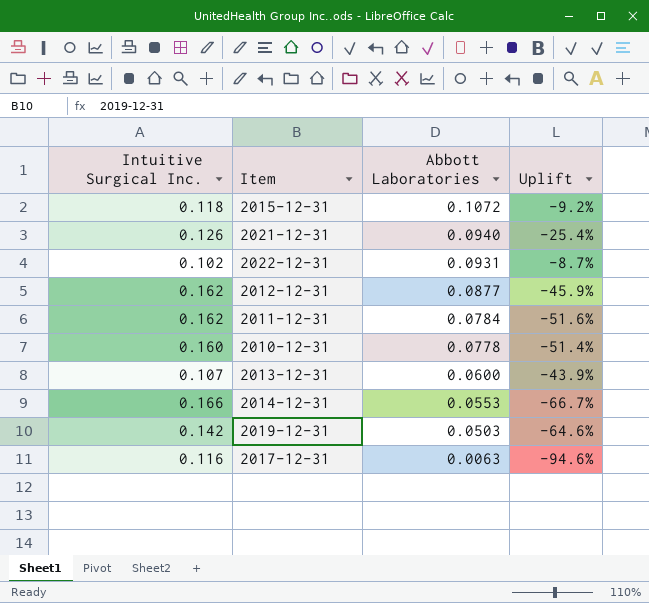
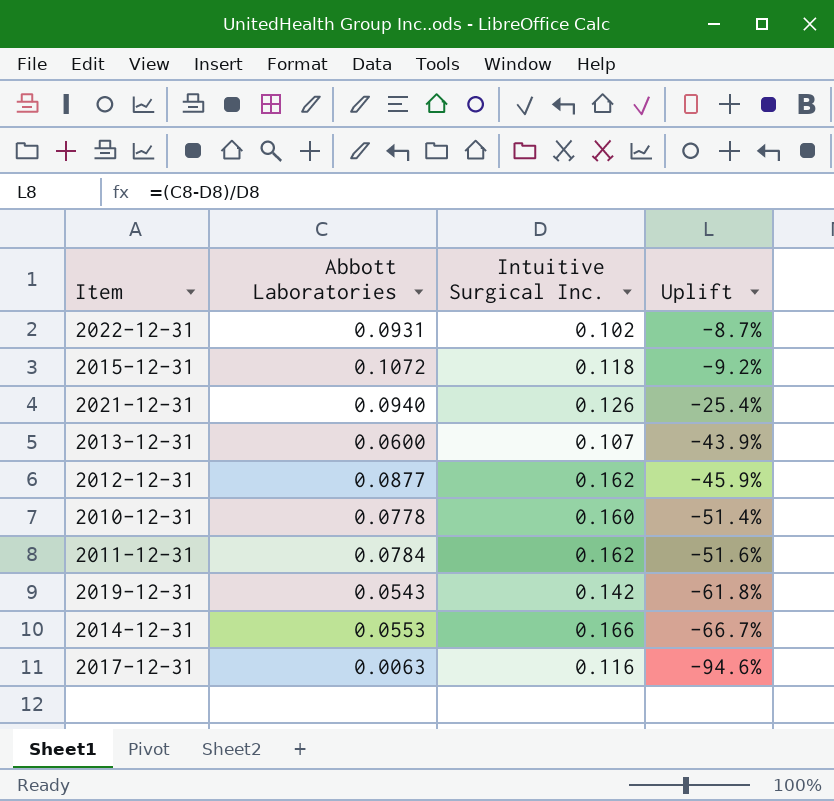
row order: Abbott Laboratories descending -> Uplift descending
column Intuitive Surgical Inc. | position: 1 -> 3
2019-12-31 | Abbott Laboratories: 0.0503 -> 0.0543
2019-12-31 | Uplift: -64.6% -> -61.8%

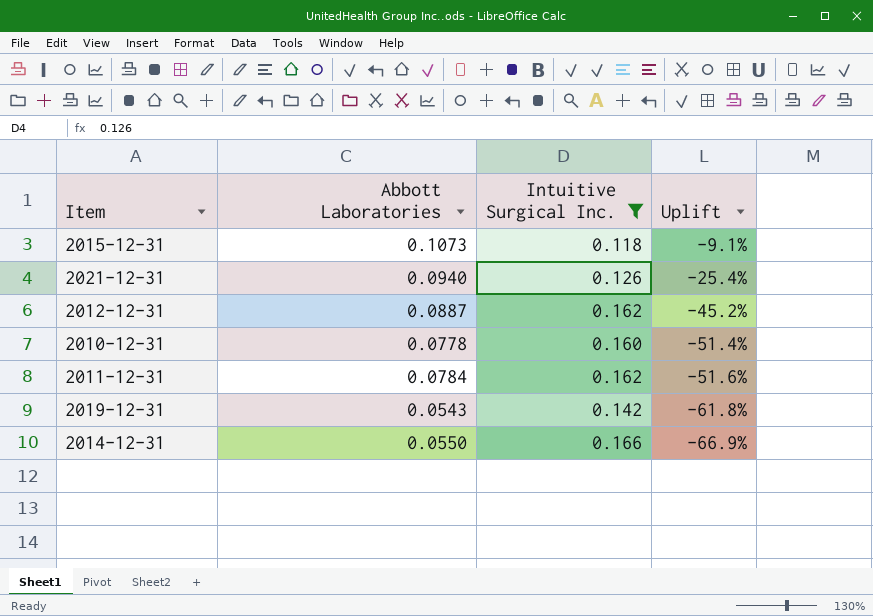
filter: none -> Intuitive Surgical Inc. >= 0.118
2015-12-31 | Abbott Laboratories: 0.1072 -> 0.1073
2015-12-31 | Uplift: -9.2% -> -9.1%
2012-12-31 | Abbott Laboratories: 0.0877 -> 0.0887
2012-12-31 | Uplift: -45.9% -> -45.2%
2014-12-31 | Abbott Laboratories: 0.0553 -> 0.0550
2014-12-31 | Uplift: -66.7% -> -66.9%

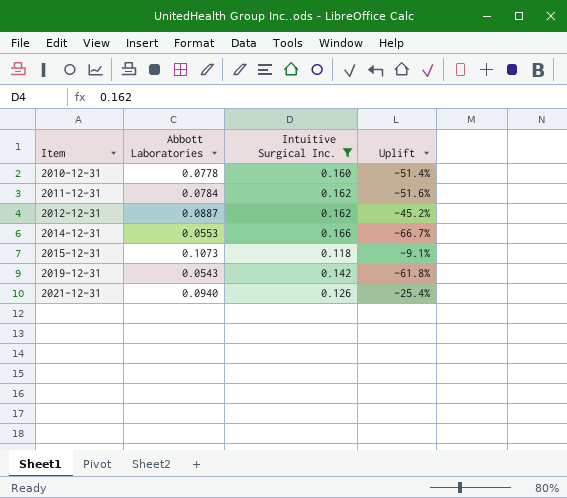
row order: Uplift descending -> Item ascending
2014-12-31 | Abbott Laboratories: 0.0550 -> 0.0553
2014-12-31 | Uplift: -66.9% -> -66.7%

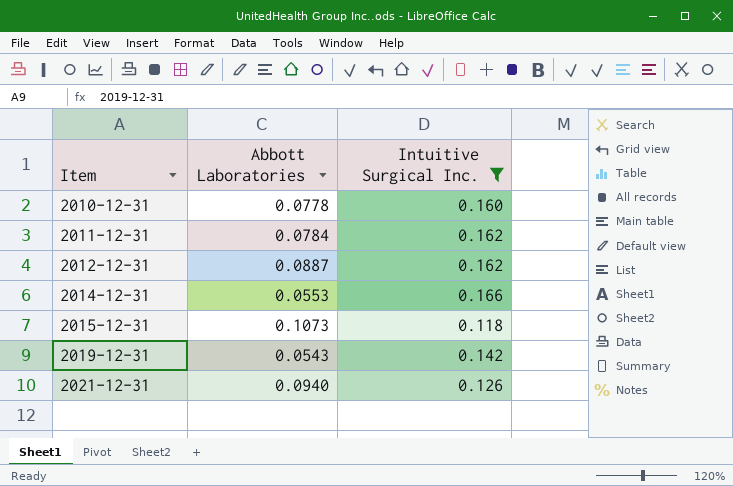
column Uplift | formula: ([Abbott Laboratories] - [Intuitive Surgical Inc.]) / [Intuitive Surgical Inc.] -> none

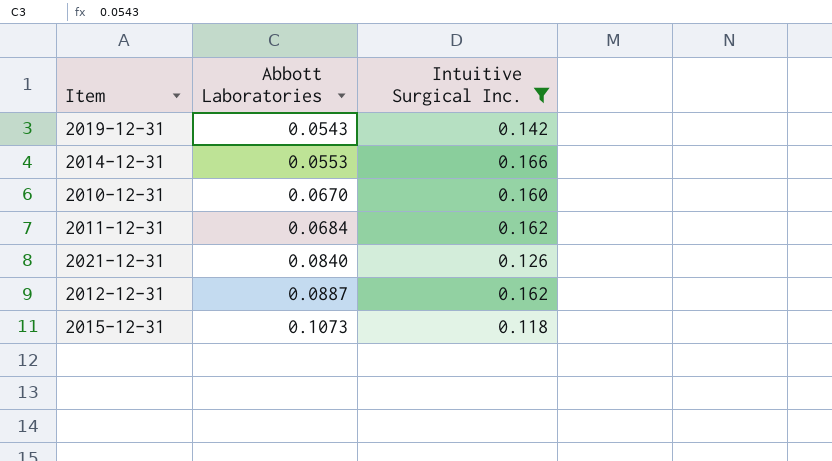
row order: Item ascending -> Abbott Laboratories ascending
2010-12-31 | Abbott Laboratories: 0.0778 -> 0.0670
2011-12-31 | Abbott Laboratories: 0.0784 -> 0.0684
2021-12-31 | Abbott Laboratories: 0.0940 -> 0.0840

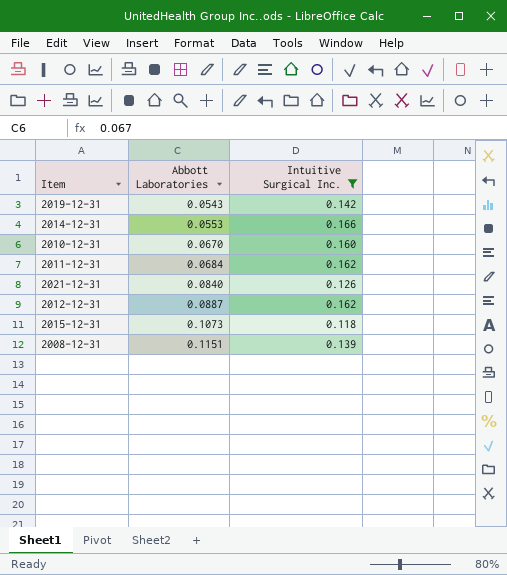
row 2008-12-31: none -> 0.1151 | 0.139

